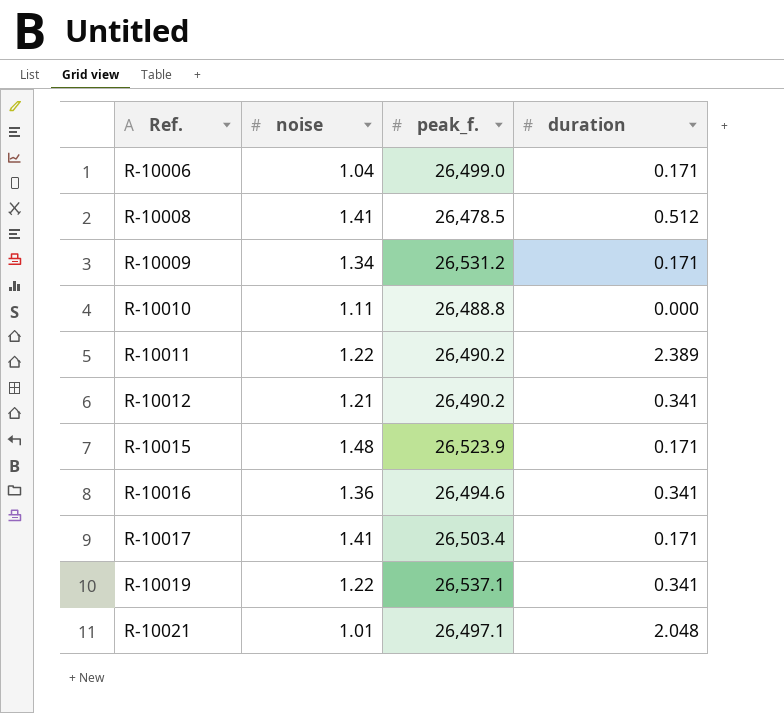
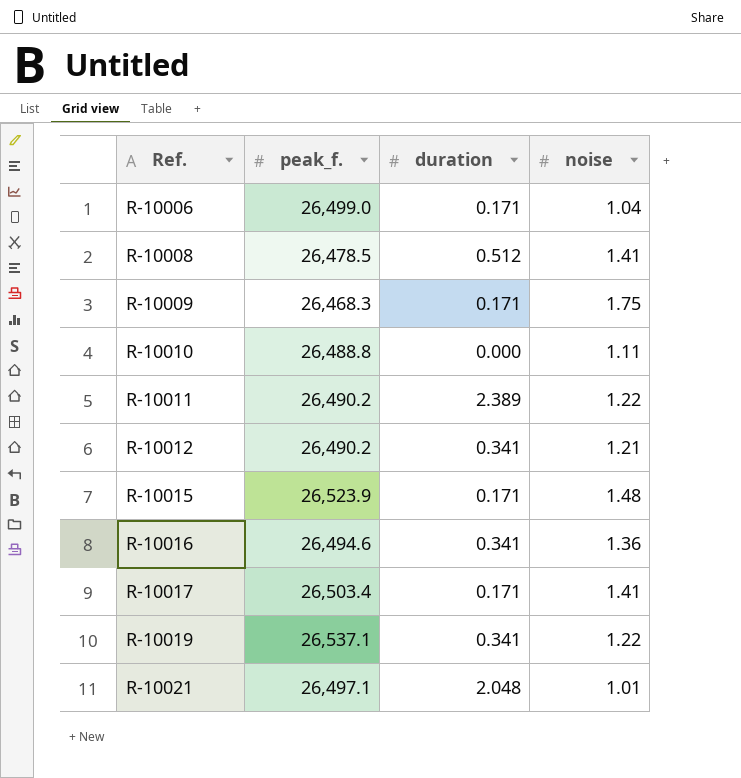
column noise | position: 2 -> 4
R-10009 | peak_f.: 26,531.2 -> 26,468.3
R-10009 | noise: 1.34 -> 1.75

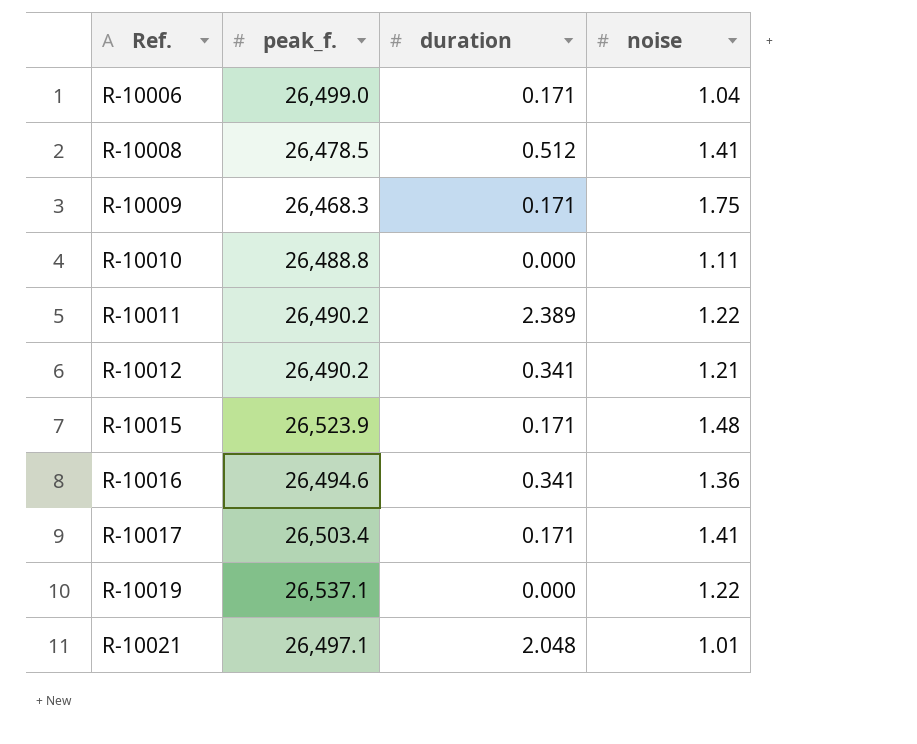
R-10019 | duration: 0.341 -> 0.000

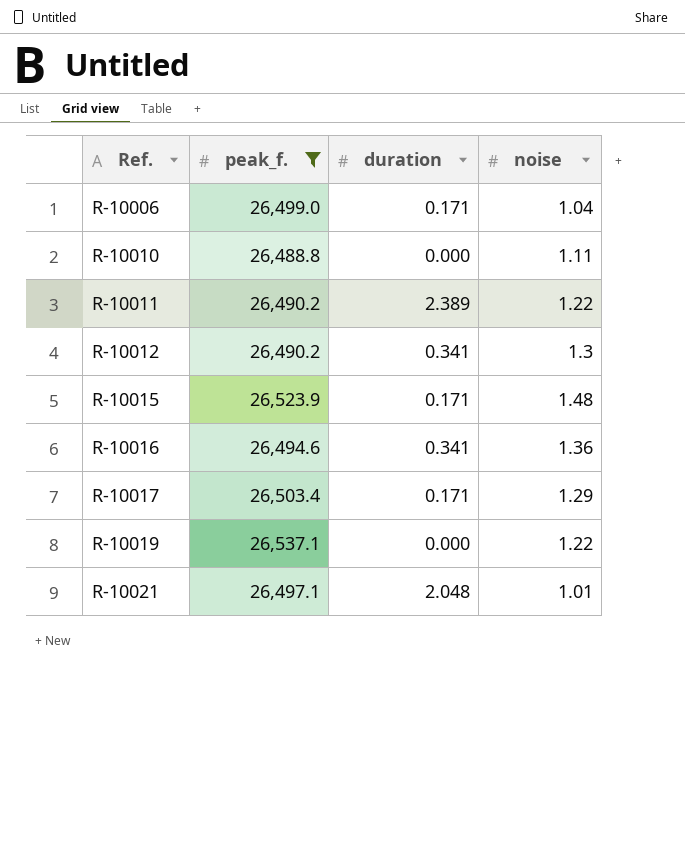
filter: none -> peak_f. >= 26,488.8
R-10012 | noise: 1.21 -> 1.3
R-10017 | noise: 1.41 -> 1.29

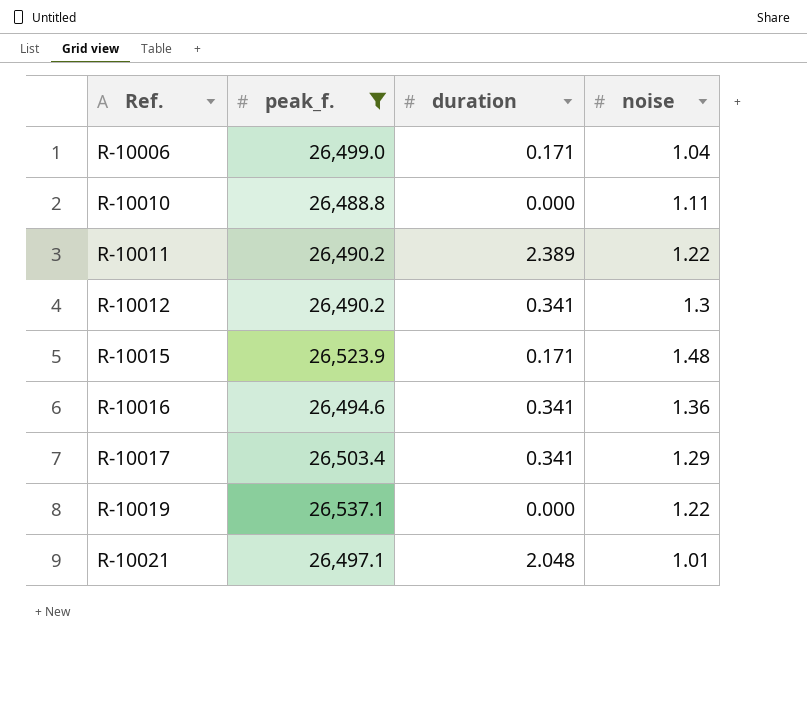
R-10017 | duration: 0.171 -> 0.341

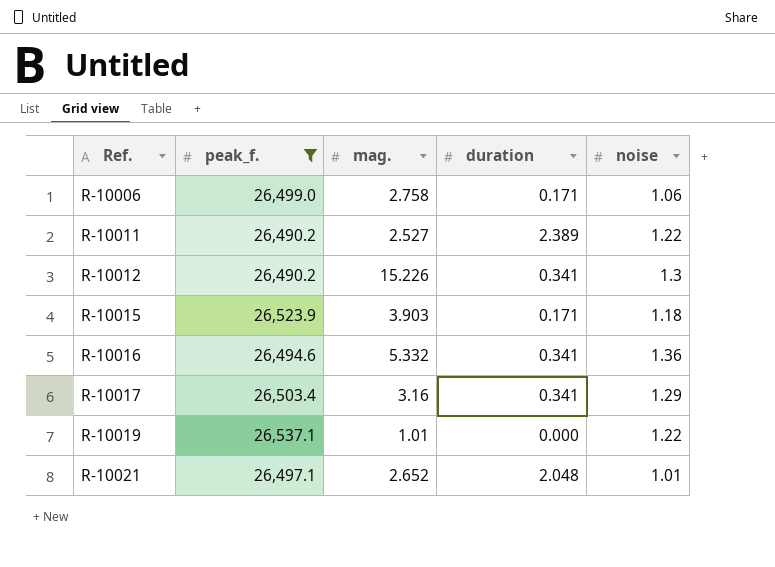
column mag. | position: none -> 3
row R-10010: 26,488.8 | 0.000 | 1.11 -> none
R-10006 | noise: 1.04 -> 1.06
R-10015 | noise: 1.48 -> 1.18

